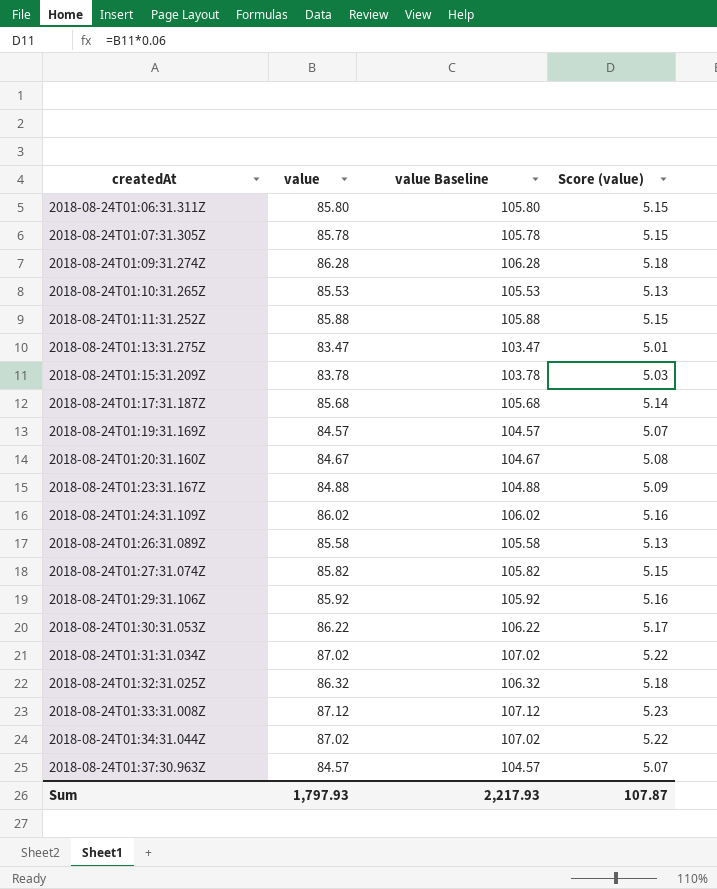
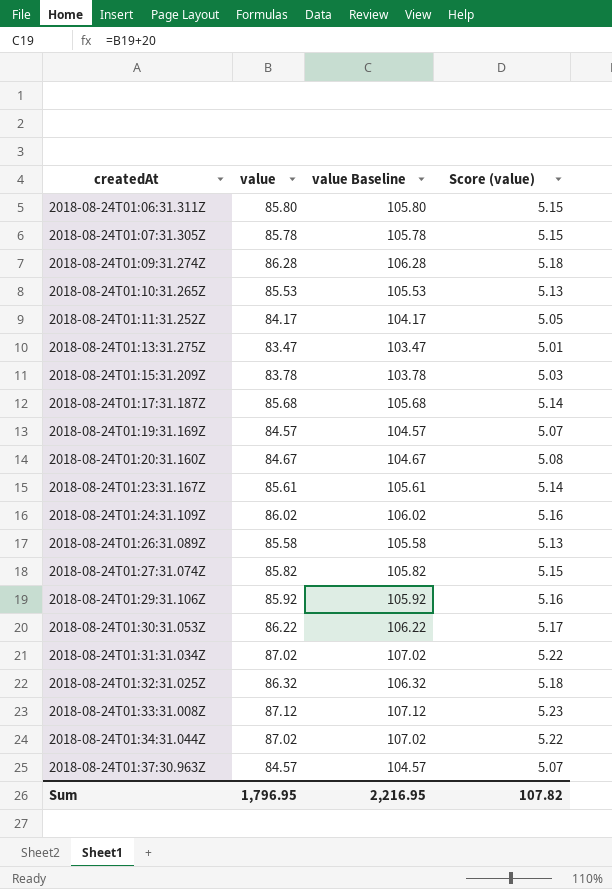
2018-08-24T01:11:31.252Z | value: 85.88 -> 84.17
2018-08-24T01:11:31.252Z | value Baseline: 105.88 -> 104.17
2018-08-24T01:11:31.252Z | Score (value): 5.15 -> 5.05
2018-08-24T01:23:31.167Z | value: 84.88 -> 85.61
2018-08-24T01:23:31.167Z | value Baseline: 104.88 -> 105.61
2018-08-24T01:23:31.167Z | Score (value): 5.09 -> 5.14
Sum | value: 1,797.93 -> 1,796.95
Sum | value Baseline: 2,217.93 -> 2,216.95
Sum | Score (value): 107.87 -> 107.82

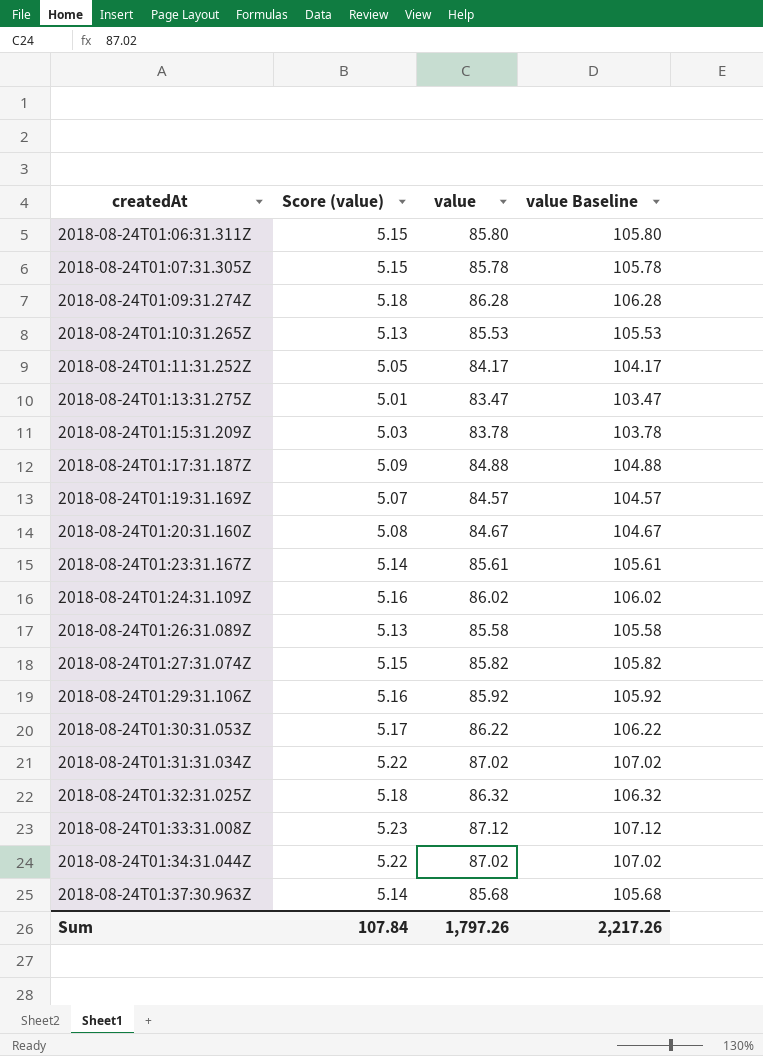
column Score (value) | position: 4 -> 2
2018-08-24T01:17:31.187Z | Score (value): 5.14 -> 5.09
2018-08-24T01:17:31.187Z | value: 85.68 -> 84.88
2018-08-24T01:17:31.187Z | value Baseline: 105.68 -> 104.88
2018-08-24T01:37:30.963Z | Score (value): 5.07 -> 5.14
2018-08-24T01:37:30.963Z | value: 84.57 -> 85.68
2018-08-24T01:37:30.963Z | value Baseline: 104.57 -> 105.68
Sum | Score (value): 107.82 -> 107.84
Sum | value: 1,796.95 -> 1,797.26
Sum | value Baseline: 2,216.95 -> 2,217.26

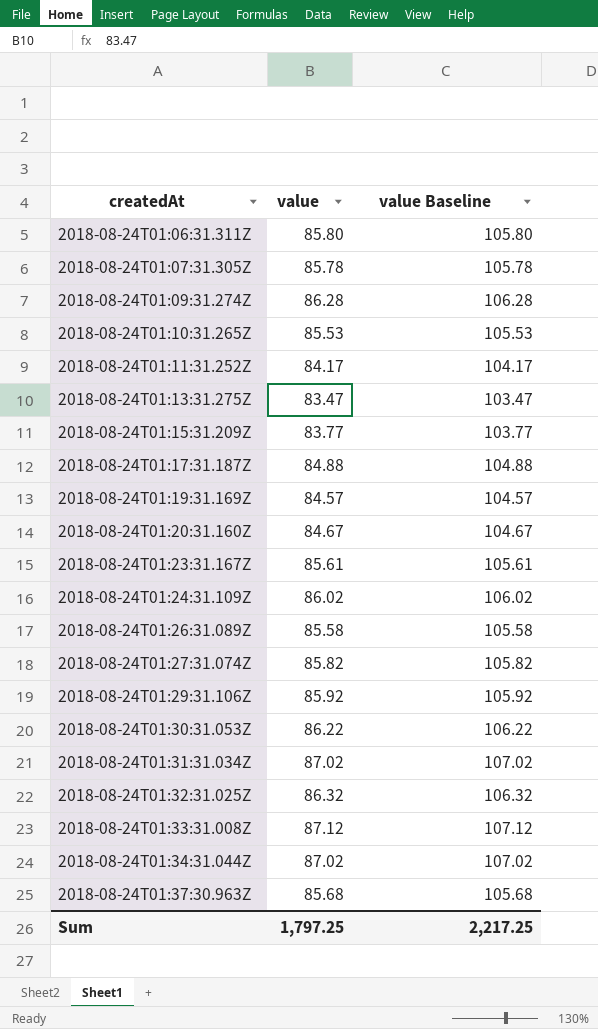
column Score (value) | formula: [value] * 0.06 -> none
2018-08-24T01:15:31.209Z | value: 83.78 -> 83.77
2018-08-24T01:15:31.209Z | value Baseline: 103.78 -> 103.77
Sum | value: 1,797.26 -> 1,797.25
Sum | value Baseline: 2,217.26 -> 2,217.25

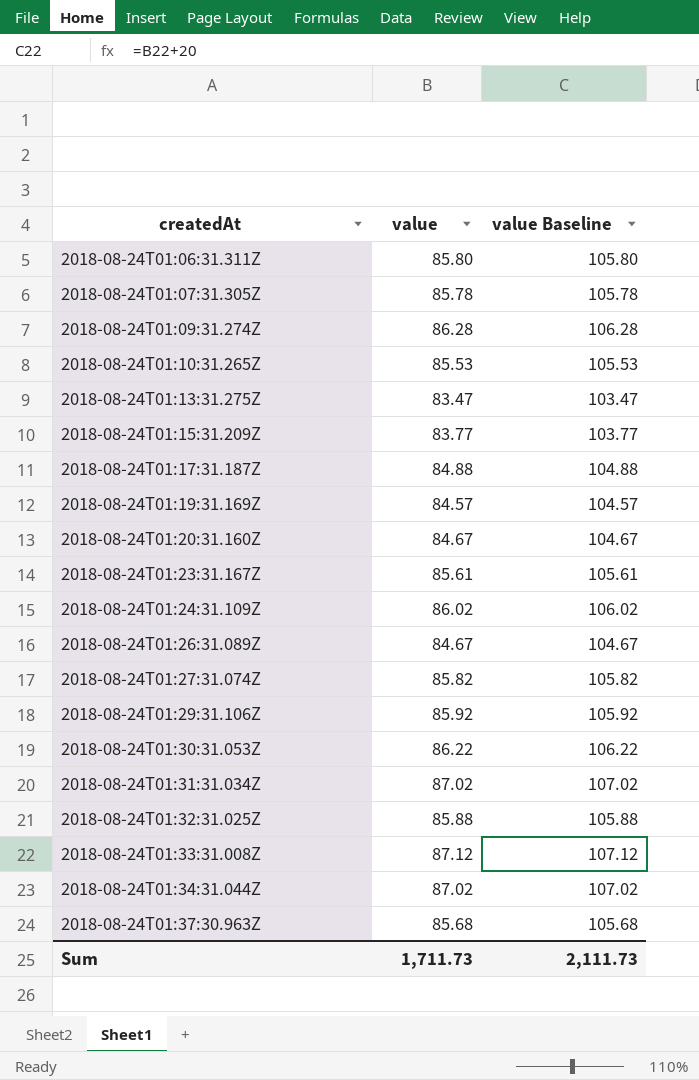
row 2018-08-24T01:11:31.252Z: 84.17 | 104.17 -> none
2018-08-24T01:26:31.089Z | value: 85.58 -> 84.67
2018-08-24T01:26:31.089Z | value Baseline: 105.58 -> 104.67
2018-08-24T01:32:31.025Z | value: 86.32 -> 85.88
2018-08-24T01:32:31.025Z | value Baseline: 106.32 -> 105.88
Sum | value: 1,797.25 -> 1,711.73
Sum | value Baseline: 2,217.25 -> 2,111.73

